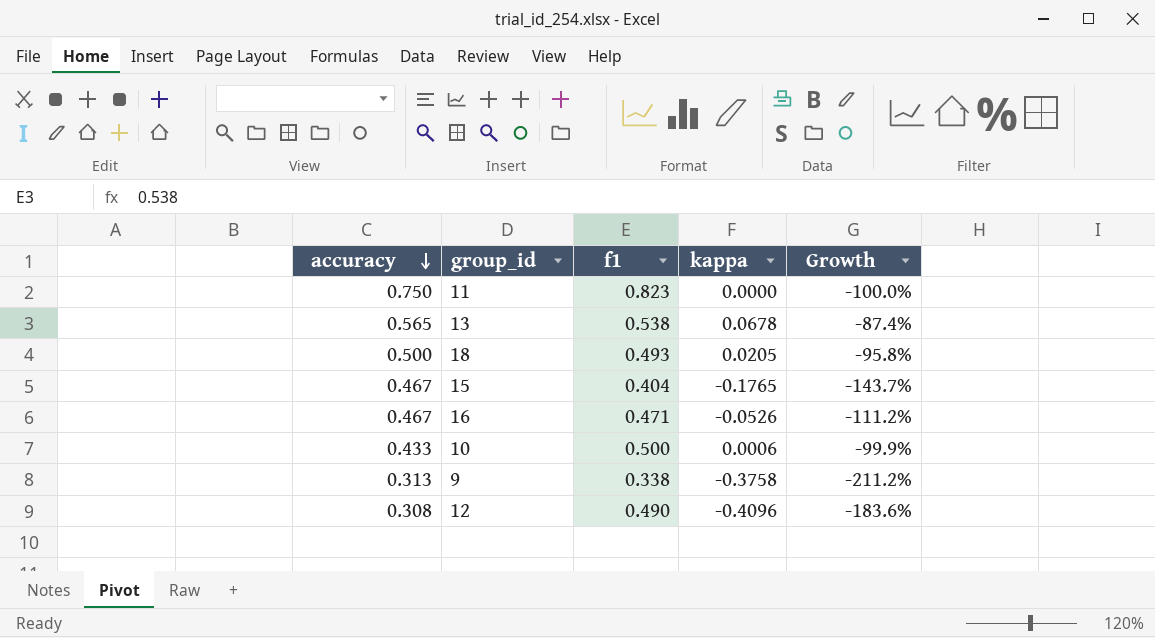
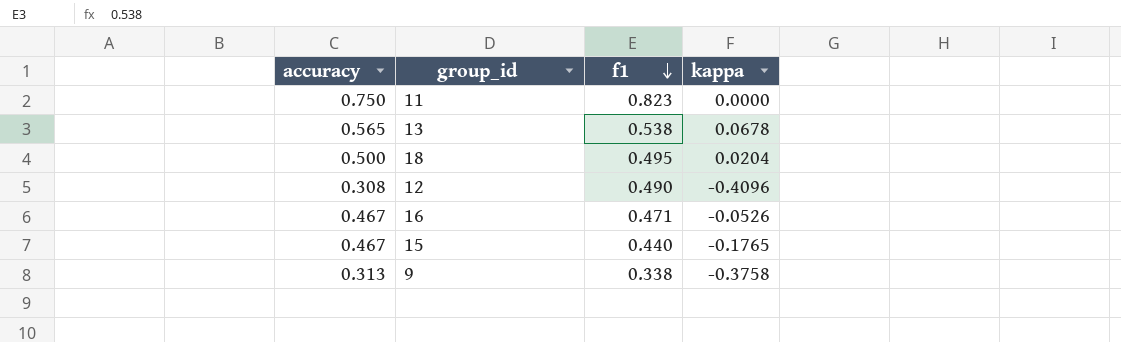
row order: accuracy descending -> f1 descending
column Growth | formula: ([kappa] - [f1]) / [f1] -> none
row 10: 0.433 | 0.500 | 0.0006 | -99.9% -> none
18 | f1: 0.493 -> 0.495
18 | kappa: 0.0205 -> 0.0204
15 | f1: 0.404 -> 0.440

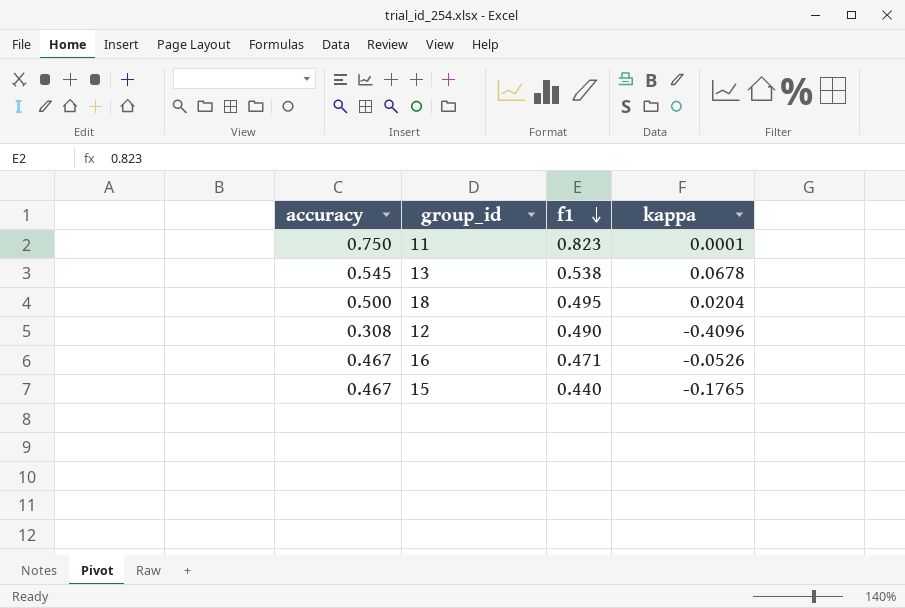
row 9: 0.313 | 0.338 | -0.3758 -> none
11 | kappa: 0.0000 -> 0.0001
13 | accuracy: 0.565 -> 0.545

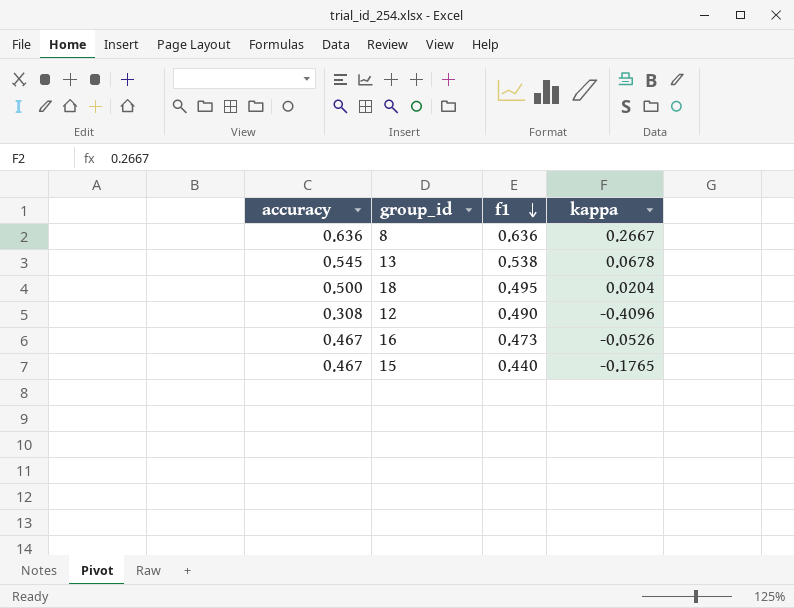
row 11: 0.750 | 0.823 | 0.0001 -> none
row 8: none -> 0.636 | 0.636 | 0.2667
16 | f1: 0.471 -> 0.473

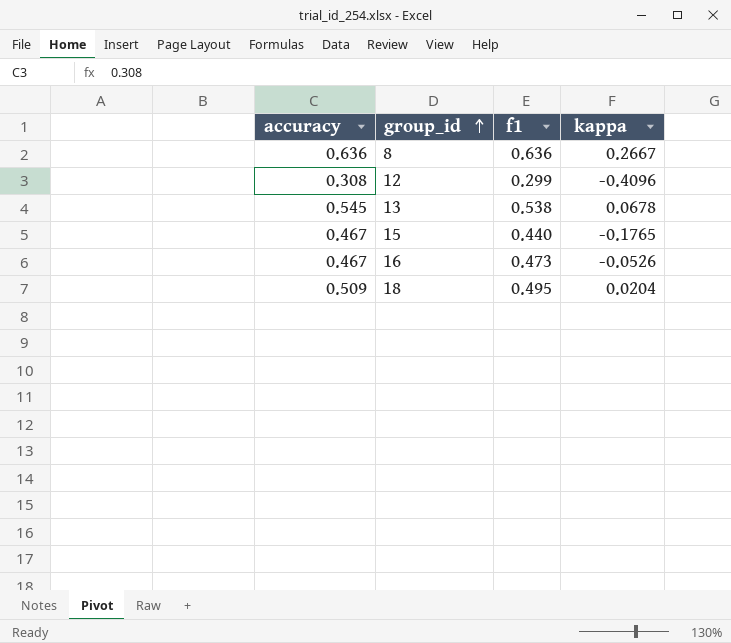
row order: f1 descending -> group_id ascending
12 | f1: 0.490 -> 0.299
18 | accuracy: 0.500 -> 0.509

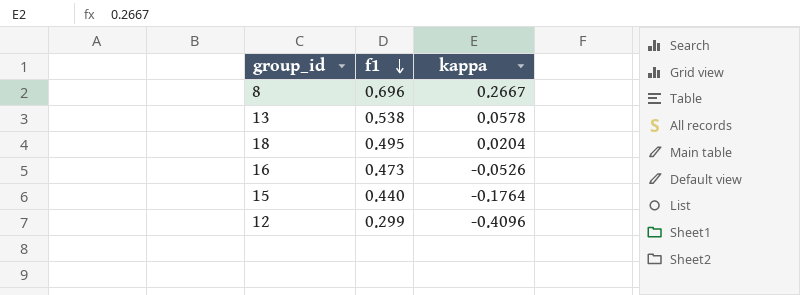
row order: group_id ascending -> f1 descending
column accuracy | position: 1 -> none
8 | f1: 0.636 -> 0.696
13 | kappa: 0.0678 -> 0.0578
15 | kappa: -0.1765 -> -0.1764

